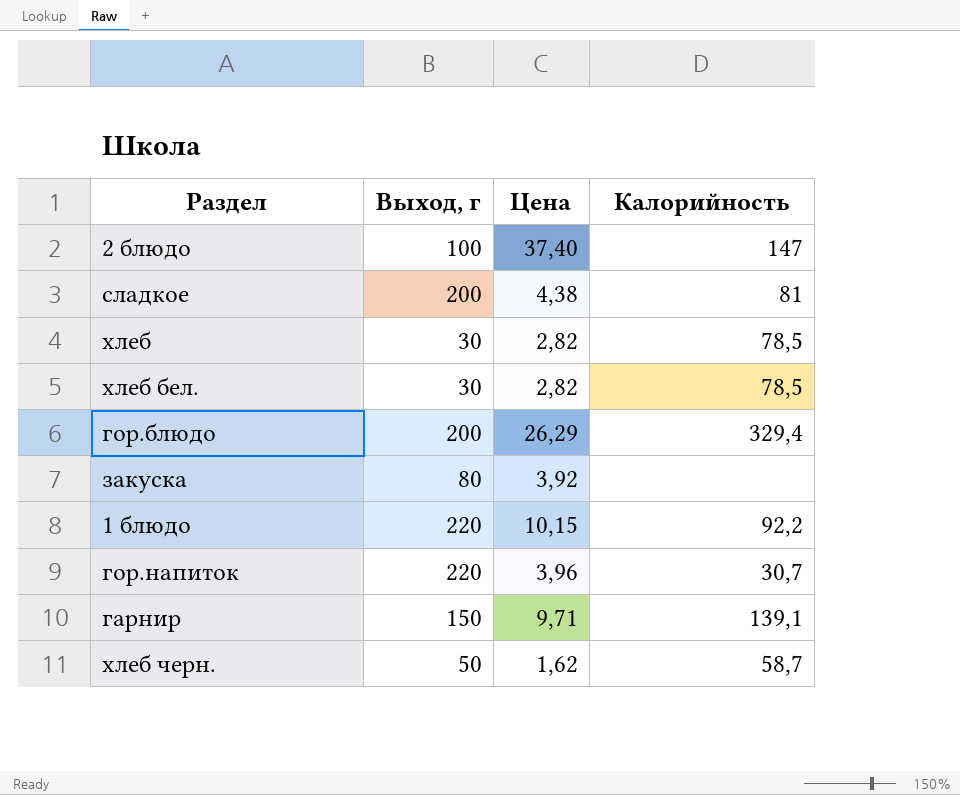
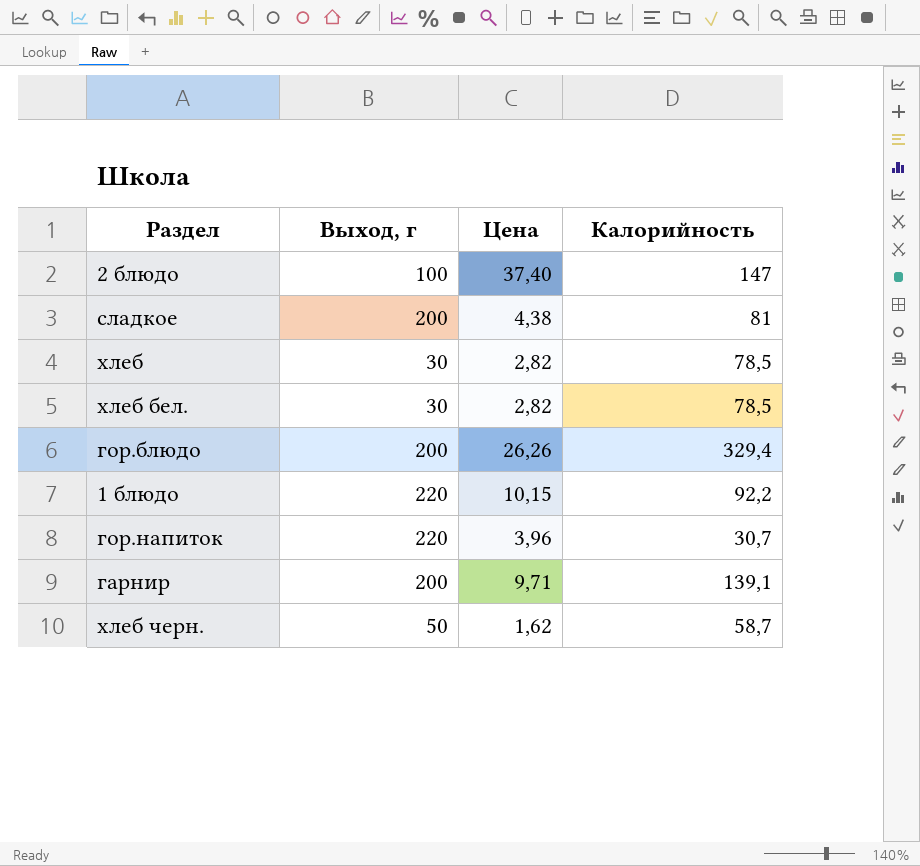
row закуска: 80 | 3,92 | none -> none
гор.блюдо | Цена: 26,29 -> 26,26
гарнир | Выход, г: 150 -> 200

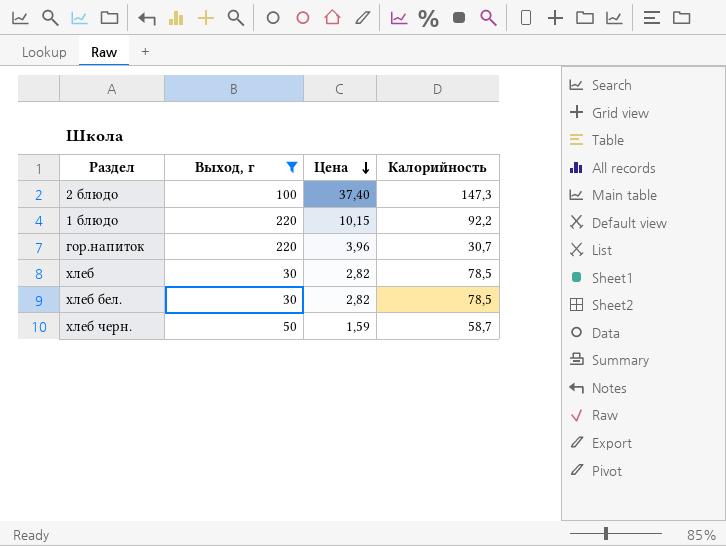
filter: none -> Выход, г != 200
row order: none -> Цена descending
2 блюдо | Калорийность: 147 -> 147,3
хлеб черн. | Цена: 1,62 -> 1,59

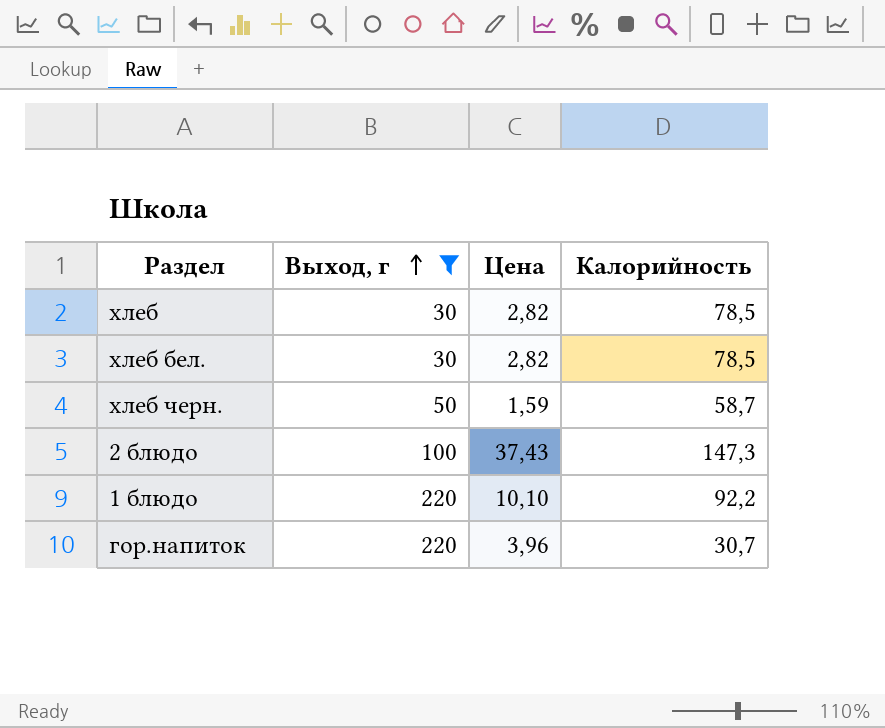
row order: Цена descending -> Выход, г ascending
2 блюдо | Цена: 37,40 -> 37,43
1 блюдо | Цена: 10,15 -> 10,10

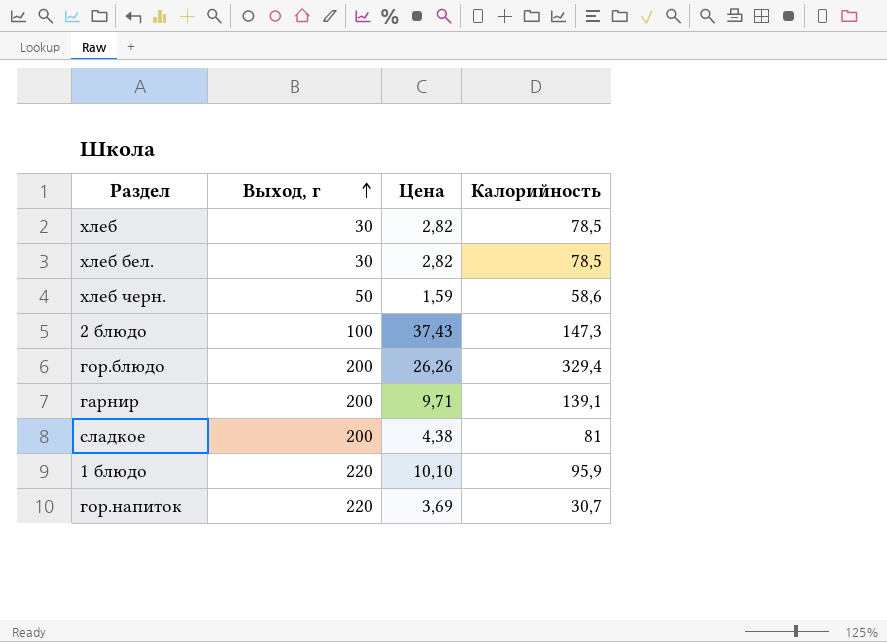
filter: Выход, г != 200 -> none
хлеб черн. | Калорийность: 58,7 -> 58,6
1 блюдо | Калорийность: 92,2 -> 95,9
гор.напиток | Цена: 3,96 -> 3,69

